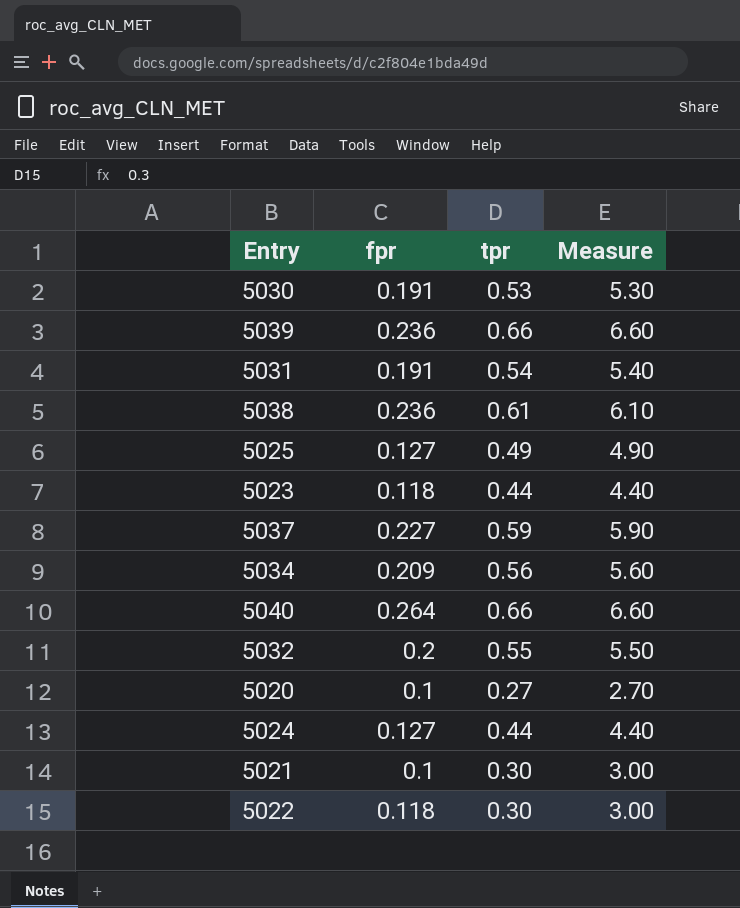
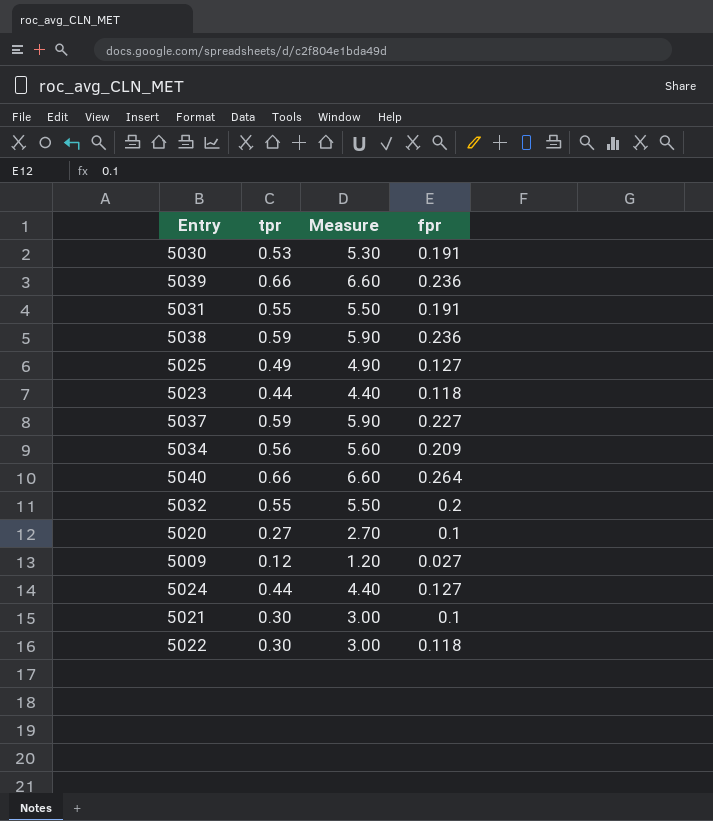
column fpr | position: 2 -> 4
5031 | tpr: 0.54 -> 0.55
5031 | Measure: 5.40 -> 5.50
5038 | tpr: 0.61 -> 0.59
5038 | Measure: 6.10 -> 5.90
row 5009: none -> 0.12 | 1.20 | 0.027

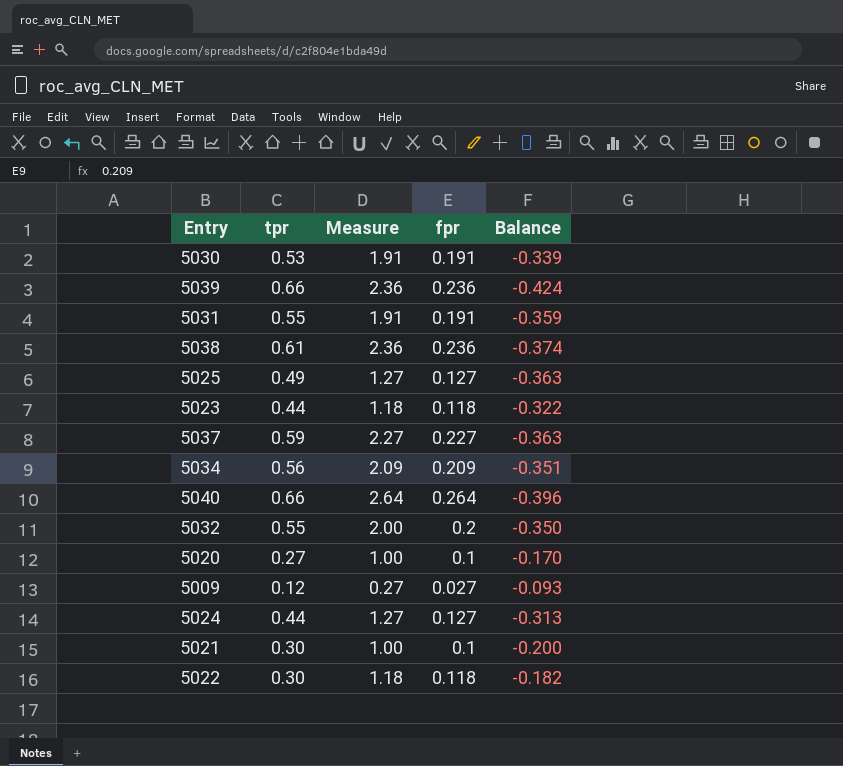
column Measure | formula: [tpr] * 10 -> [fpr] * 10
column Balance | formula: none -> [fpr] - [tpr]
5038 | tpr: 0.59 -> 0.61

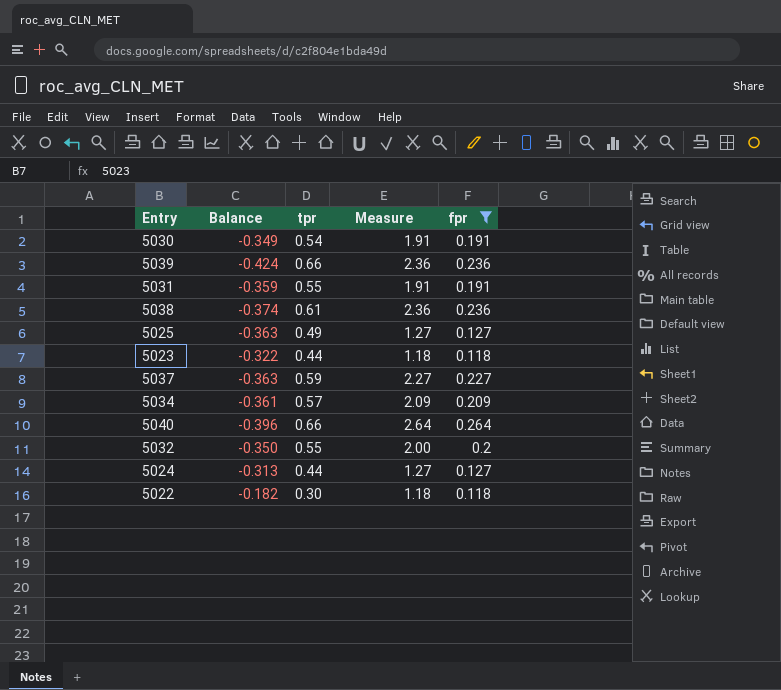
filter: none -> fpr >= 0.118
column Balance | position: 5 -> 2
5030 | Balance: -0.339 -> -0.349
5030 | tpr: 0.53 -> 0.54
5034 | Balance: -0.351 -> -0.361
5034 | tpr: 0.56 -> 0.57

